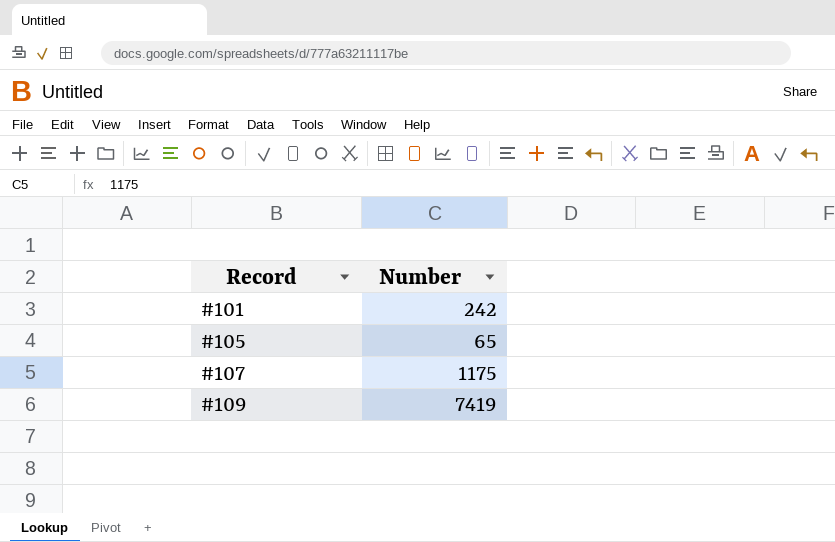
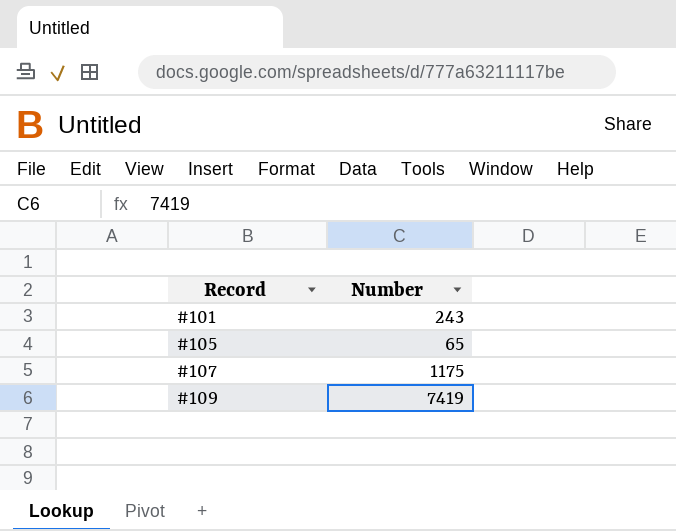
#101 | Number: 242 -> 243

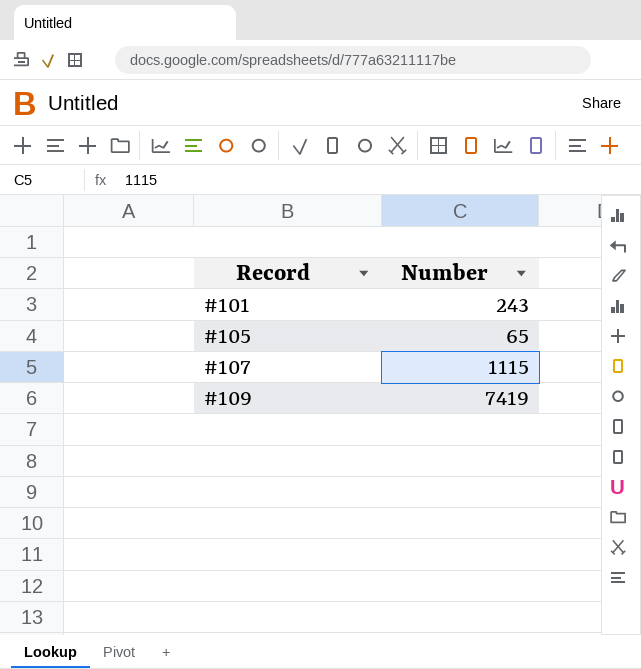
#107 | Number: 1175 -> 1115

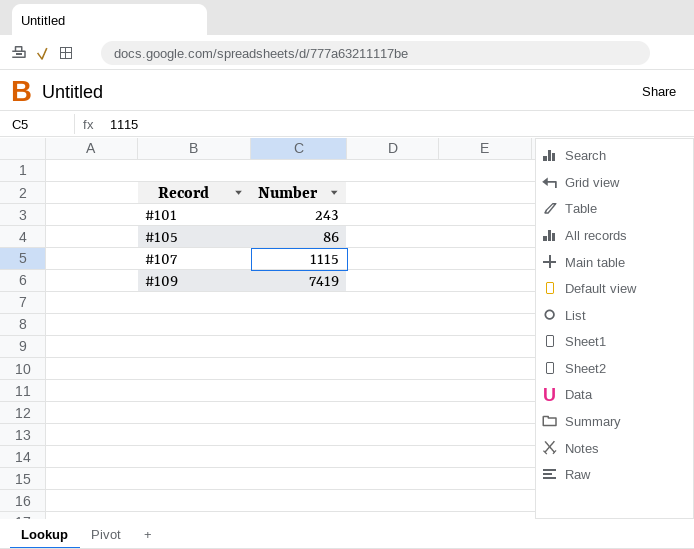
#105 | Number: 65 -> 86

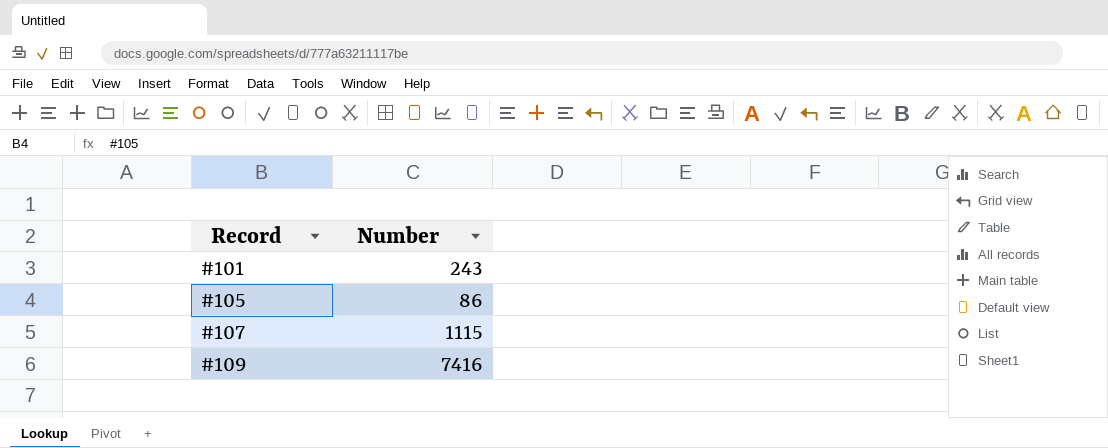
#109 | Number: 7419 -> 7416

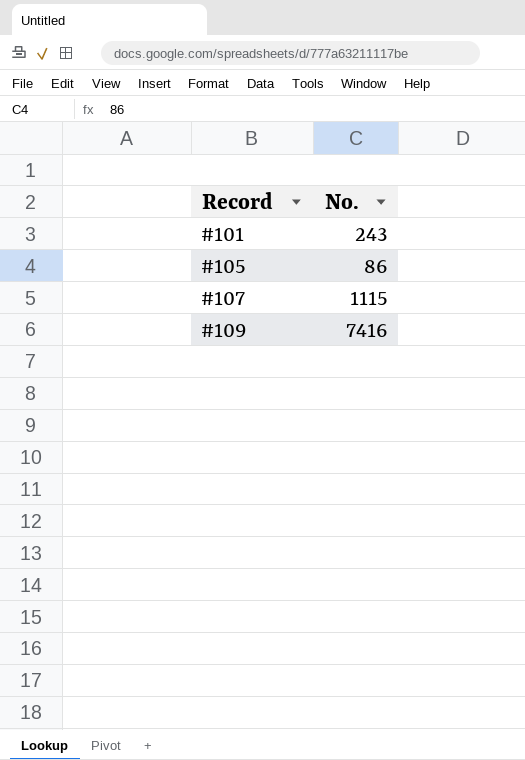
column name: Number -> No.

